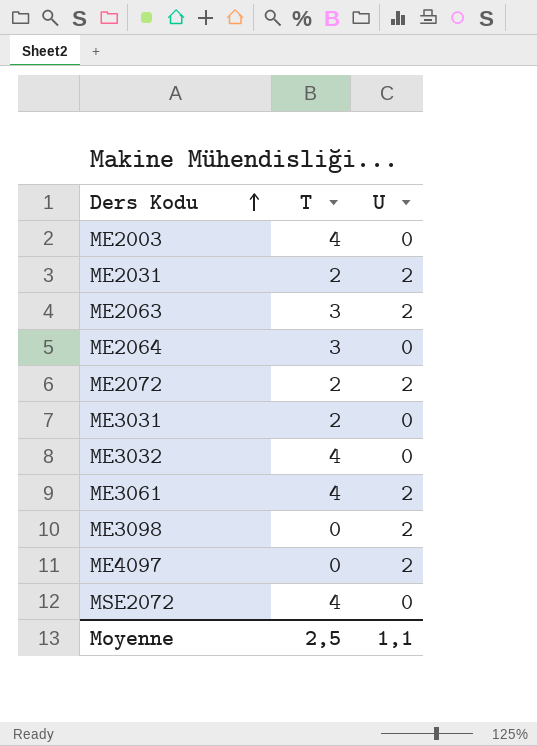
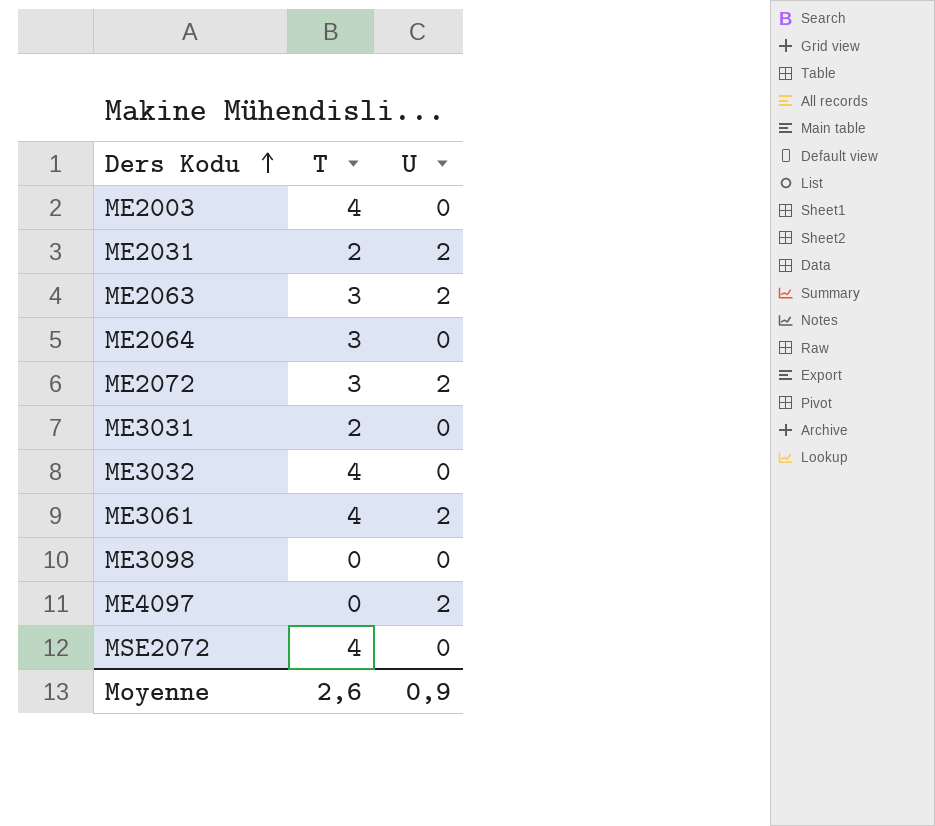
ME2072 | T: 2 -> 3
ME3098 | U: 2 -> 0
Moyenne | T: 2,5 -> 2,6
Moyenne | U: 1,1 -> 0,9

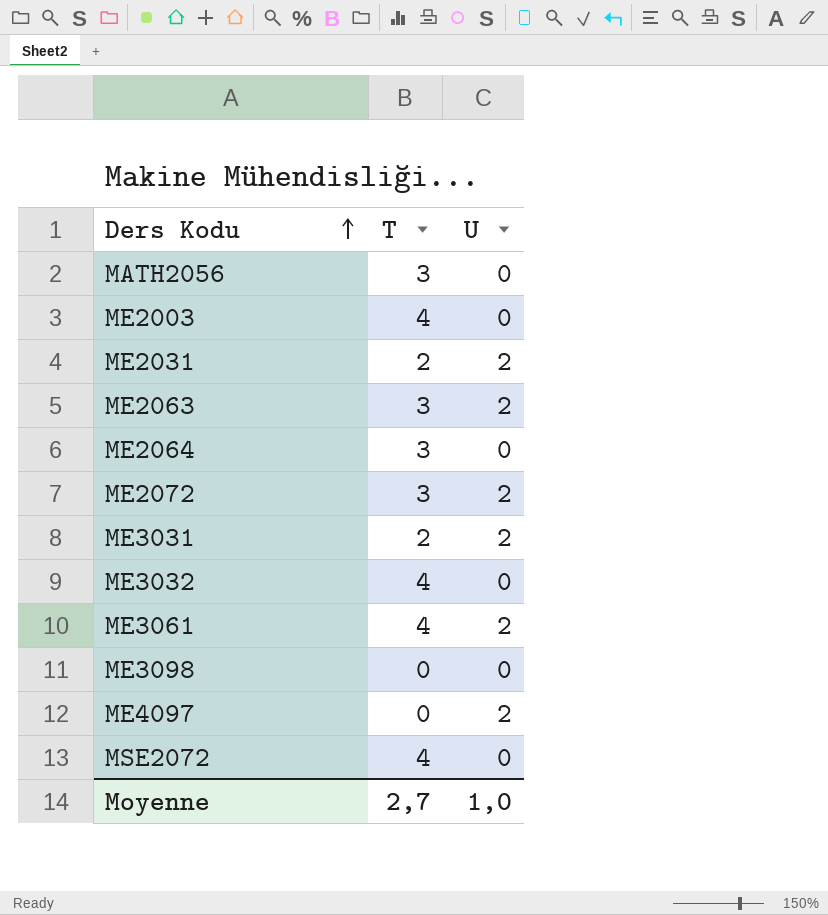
row MATH2056: none -> 3 | 0
ME3031 | U: 0 -> 2
Moyenne | T: 2,6 -> 2,7
Moyenne | U: 0,9 -> 1,0

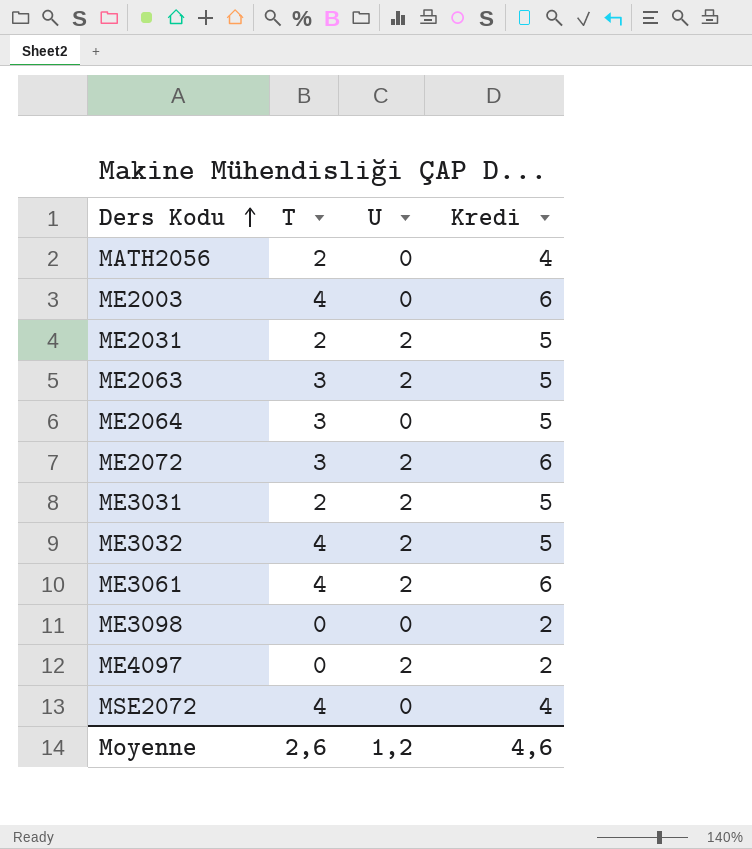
column Kredi | position: none -> 4
MATH2056 | T: 3 -> 2
ME3032 | U: 0 -> 2
Moyenne | T: 2,7 -> 2,6
Moyenne | U: 1,0 -> 1,2

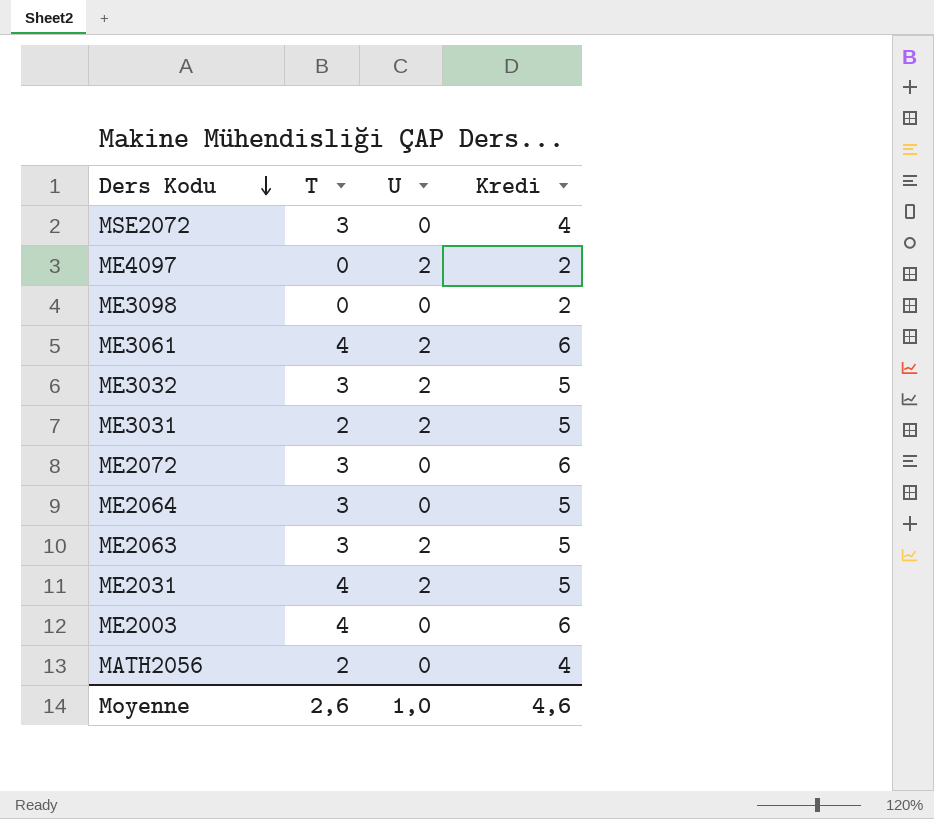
row order: Ders Kodu ascending -> Ders Kodu descending
MSE2072 | T: 4 -> 3
ME3032 | T: 4 -> 3
ME2072 | U: 2 -> 0
ME2031 | T: 2 -> 4
Moyenne | U: 1,2 -> 1,0

